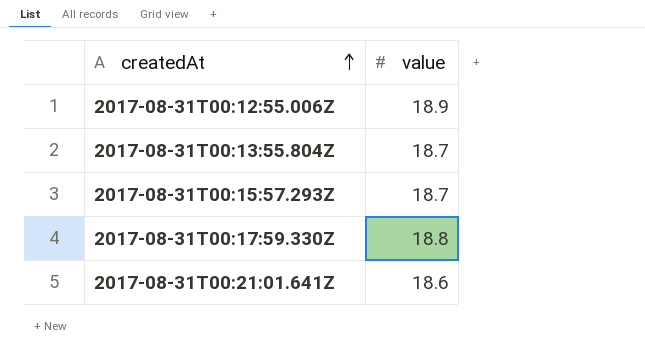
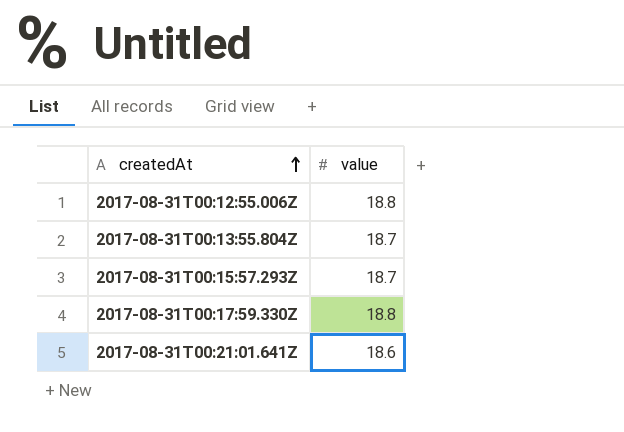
2017-08-31T00:12:55.006Z | value: 18.9 -> 18.8

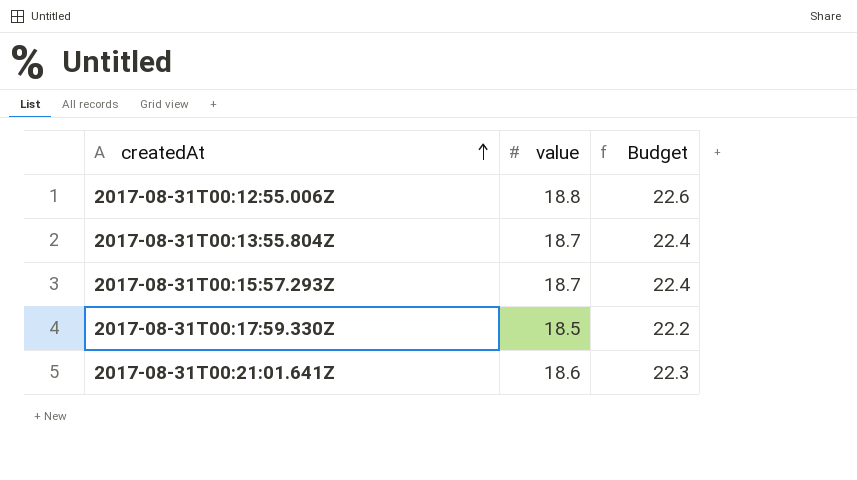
column Budget | formula: none -> [value] * 1.2
2017-08-31T00:17:59.330Z | value: 18.8 -> 18.5

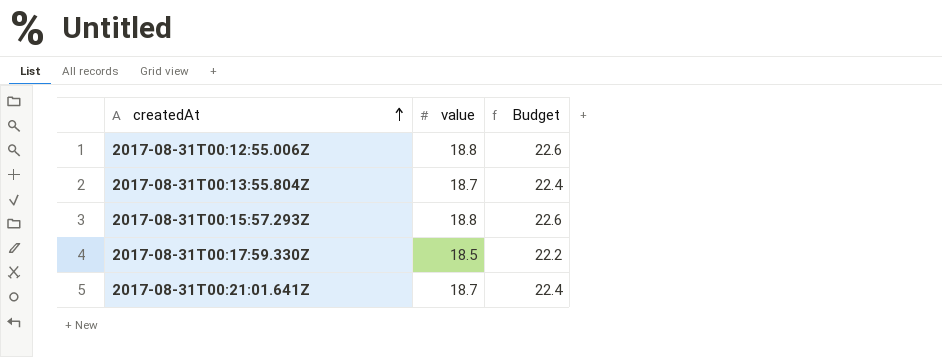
2017-08-31T00:15:57.293Z | value: 18.7 -> 18.8
2017-08-31T00:15:57.293Z | Budget: 22.4 -> 22.6
2017-08-31T00:21:01.641Z | value: 18.6 -> 18.7
2017-08-31T00:21:01.641Z | Budget: 22.3 -> 22.4

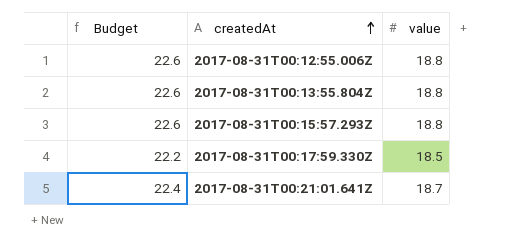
column Budget | position: 3 -> 1
2017-08-31T00:13:55.804Z | Budget: 22.4 -> 22.6
2017-08-31T00:13:55.804Z | value: 18.7 -> 18.8

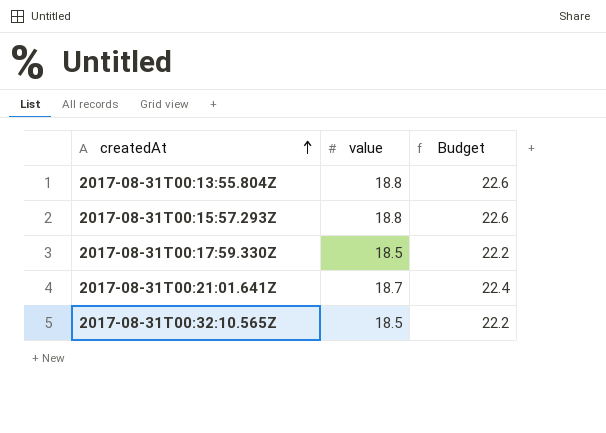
column Budget | position: 1 -> 3
row 2017-08-31T00:12:55.006Z: 22.6 | 18.8 -> none
row 2017-08-31T00:32:10.565Z: none -> 18.5 | 22.2

